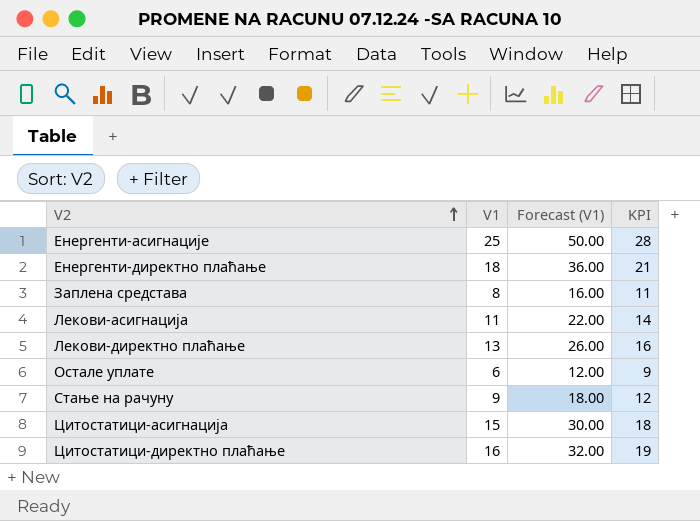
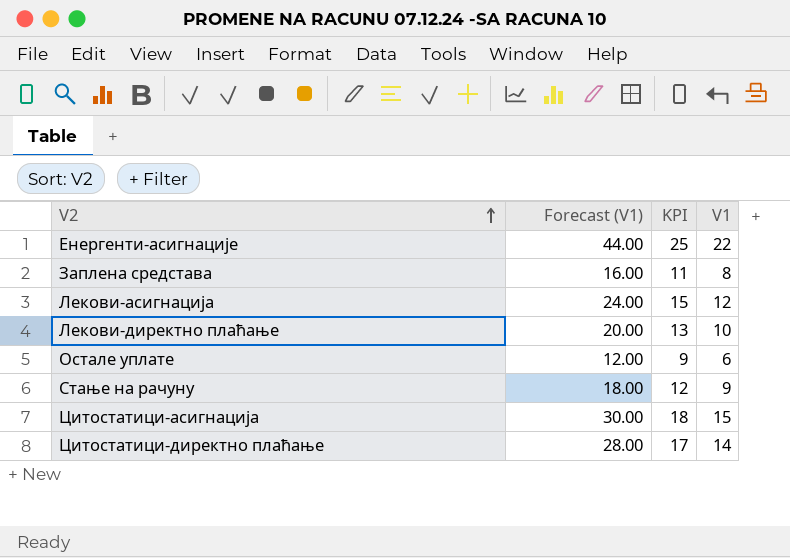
column V1 | position: 2 -> 4
row Енергенти-директно плаћање: 18 | 36.00 | 21 -> none
Енергенти-асигнације | Forecast (V1): 50.00 -> 44.00
Енергенти-асигнације | KPI: 28 -> 25
Енергенти-асигнације | V1: 25 -> 22
Лекови-асигнација | Forecast (V1): 22.00 -> 24.00
Лекови-асигнација | KPI: 14 -> 15
Лекови-асигнација | V1: 11 -> 12
Лекови-директно плаћање | Forecast (V1): 26.00 -> 20.00
Лекови-директно плаћање | KPI: 16 -> 13
Лекови-директно плаћање | V1: 13 -> 10
Цитостатици-директно плаћање | Forecast (V1): 32.00 -> 28.00
Цитостатици-директно плаћање | KPI: 19 -> 17
Цитостатици-директно плаћање | V1: 16 -> 14

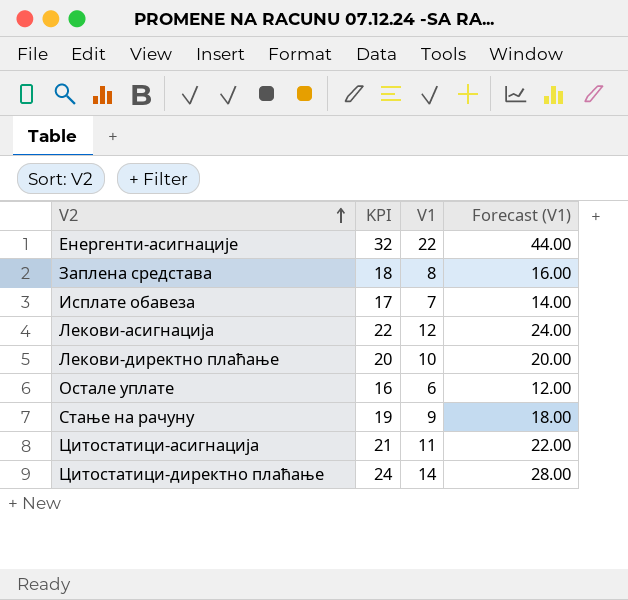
column KPI | formula: [V1] + 3 -> [V1] + 10
column Forecast (V1) | position: 2 -> 4
row Исплате обавеза: none -> 17 | 7 | 14.00
Цитостатици-асигнација | V1: 15 -> 11
Цитостатици-асигнација | Forecast (V1): 30.00 -> 22.00

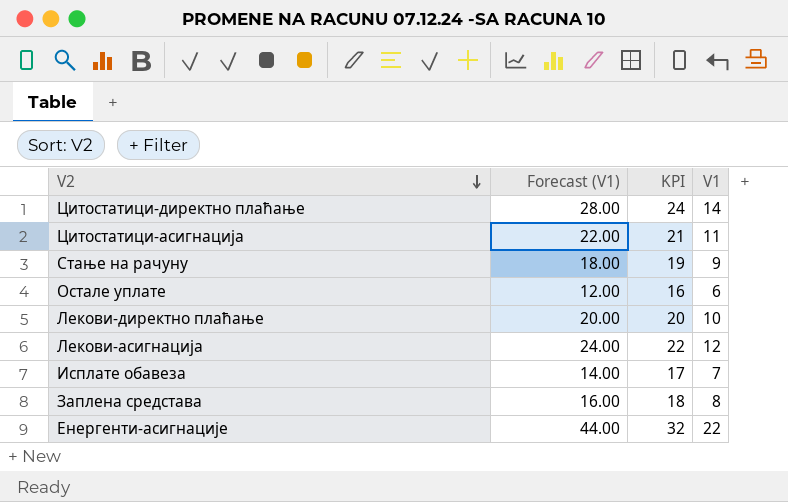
row order: V2 ascending -> V2 descending
column Forecast (V1) | position: 4 -> 2

